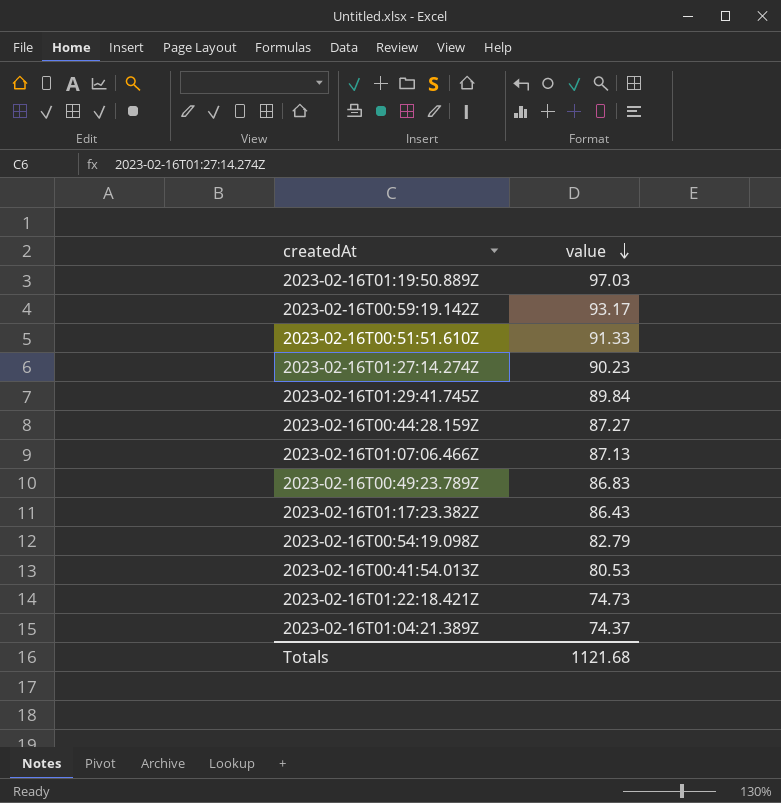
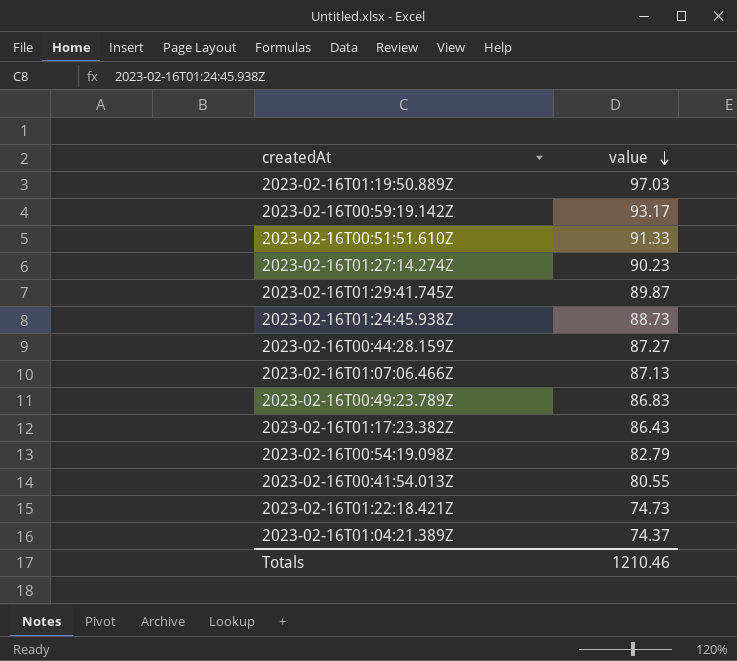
2023-02-16T01:29:41.745Z | value: 89.84 -> 89.87
row 2023-02-16T01:24:45.938Z: none -> 88.73
2023-02-16T00:41:54.013Z | value: 80.53 -> 80.55
Totals | value: 1121.68 -> 1210.46

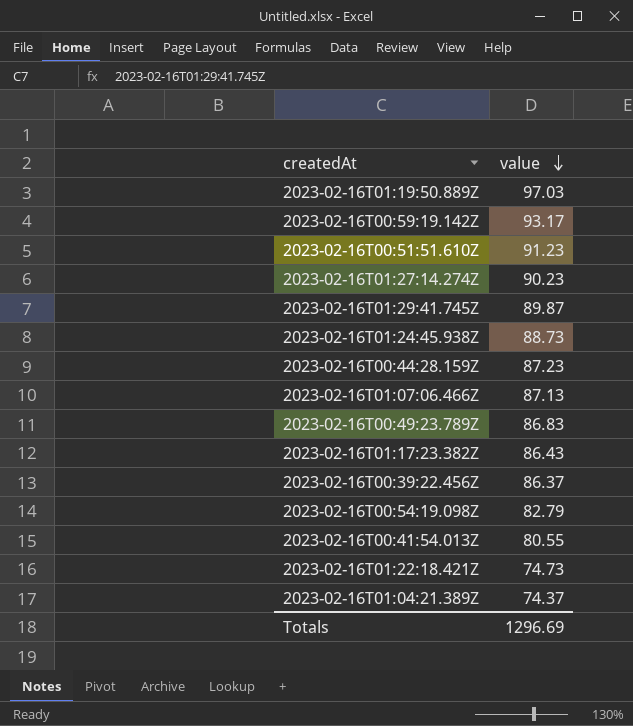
2023-02-16T00:51:51.610Z | value: 91.33 -> 91.23
2023-02-16T00:44:28.159Z | value: 87.27 -> 87.23
row 2023-02-16T00:39:22.456Z: none -> 86.37
Totals | value: 1210.46 -> 1296.69

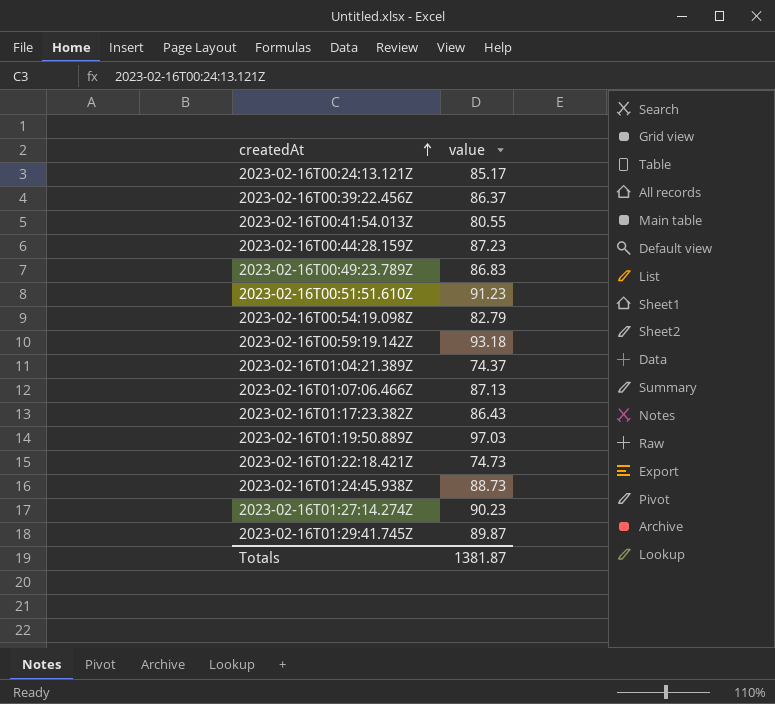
row order: value descending -> createdAt ascending
row 2023-02-16T00:24:13.121Z: none -> 85.17
2023-02-16T00:59:19.142Z | value: 93.17 -> 93.18
Totals | value: 1296.69 -> 1381.87

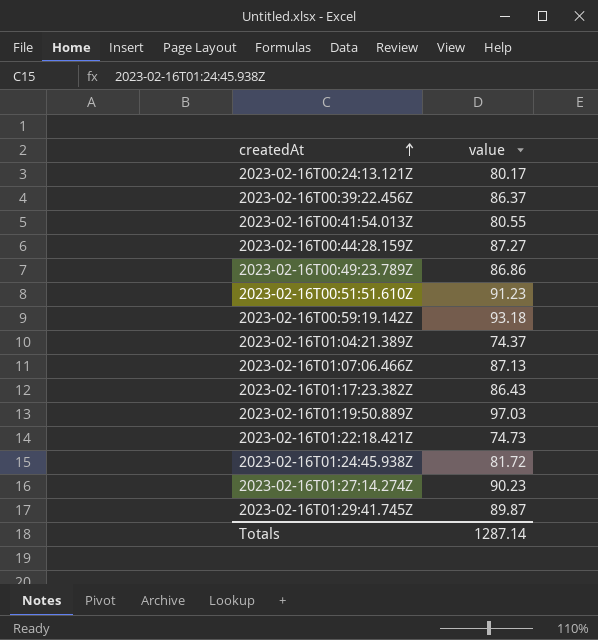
row 2023-02-16T00:54:19.098Z: 82.79 -> none
2023-02-16T00:24:13.121Z | value: 85.17 -> 80.17
2023-02-16T00:44:28.159Z | value: 87.23 -> 87.27
2023-02-16T00:49:23.789Z | value: 86.83 -> 86.86
2023-02-16T01:24:45.938Z | value: 88.73 -> 81.72
Totals | value: 1381.87 -> 1287.14

